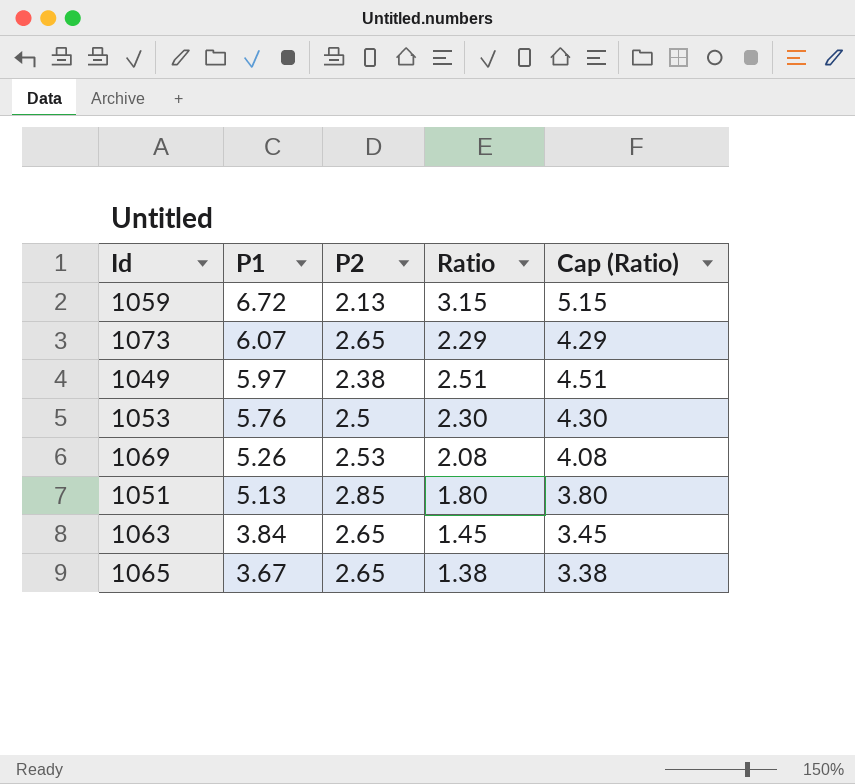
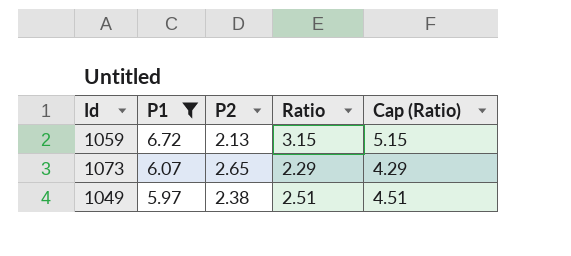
filter: none -> P1 >= 5.97

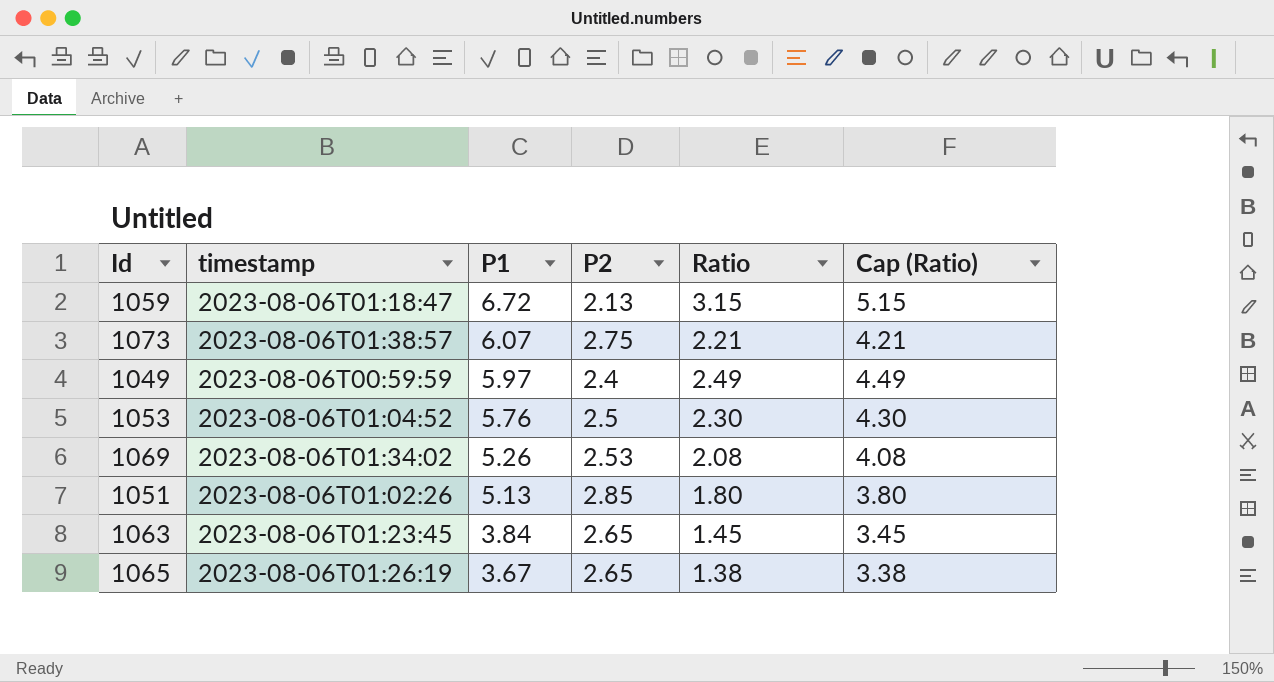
filter: P1 >= 5.97 -> none
column timestamp | position: none -> 2
1073 | P2: 2.65 -> 2.75
1073 | Ratio: 2.29 -> 2.21
1073 | Cap (Ratio): 4.29 -> 4.21
1049 | P2: 2.38 -> 2.4
1049 | Ratio: 2.51 -> 2.49
1049 | Cap (Ratio): 4.51 -> 4.49

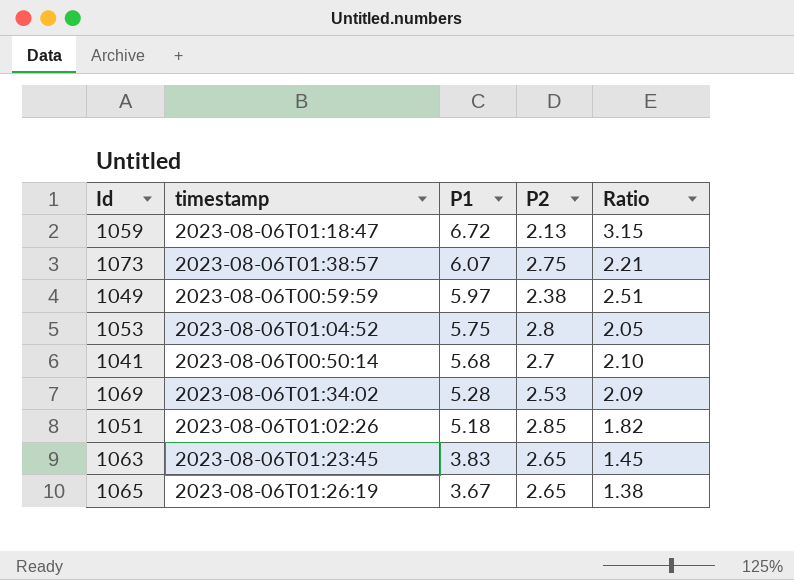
column Cap (Ratio) | formula: [Ratio] + 2 -> none
1049 | P2: 2.4 -> 2.38
1049 | Ratio: 2.49 -> 2.51
1053 | P1: 5.76 -> 5.75
1053 | P2: 2.5 -> 2.8
1053 | Ratio: 2.30 -> 2.05
row 1041: none -> 2023-08-06T00:50:14 | 5.68 | 2.7 | 2.10
1069 | P1: 5.26 -> 5.28
1069 | Ratio: 2.08 -> 2.09
1051 | P1: 5.13 -> 5.18
1051 | Ratio: 1.80 -> 1.82
1063 | P1: 3.84 -> 3.83

